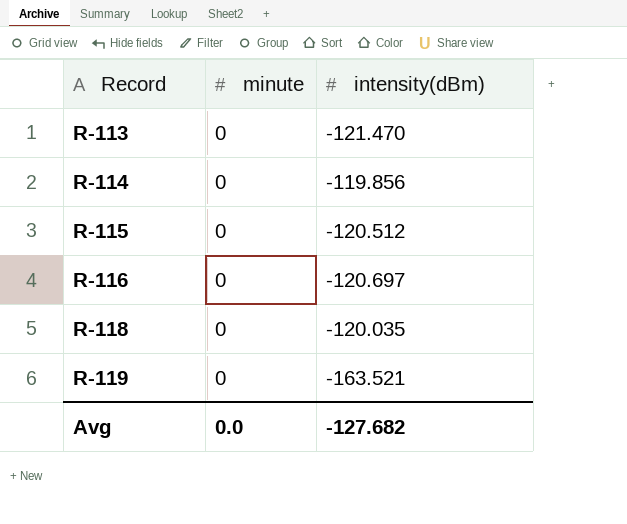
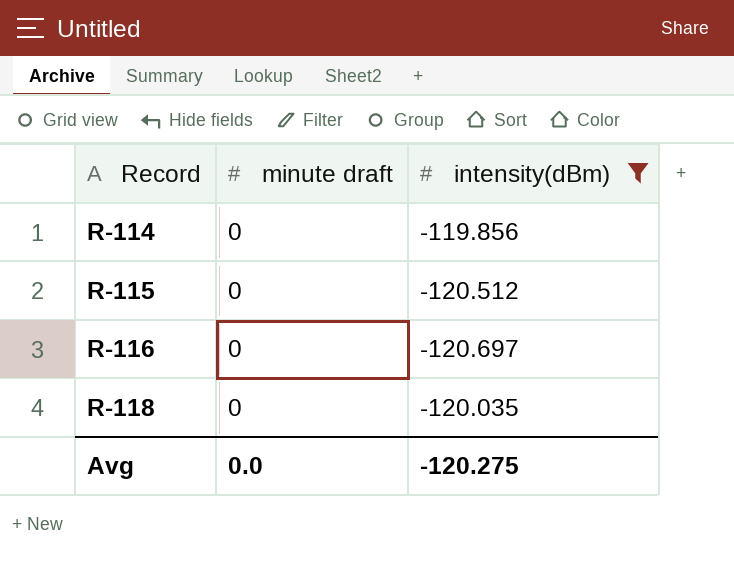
filter: none -> intensity(dBm) >= -120.697
column name: minute -> minute draft
Avg | intensity(dBm): -127.682 -> -120.275

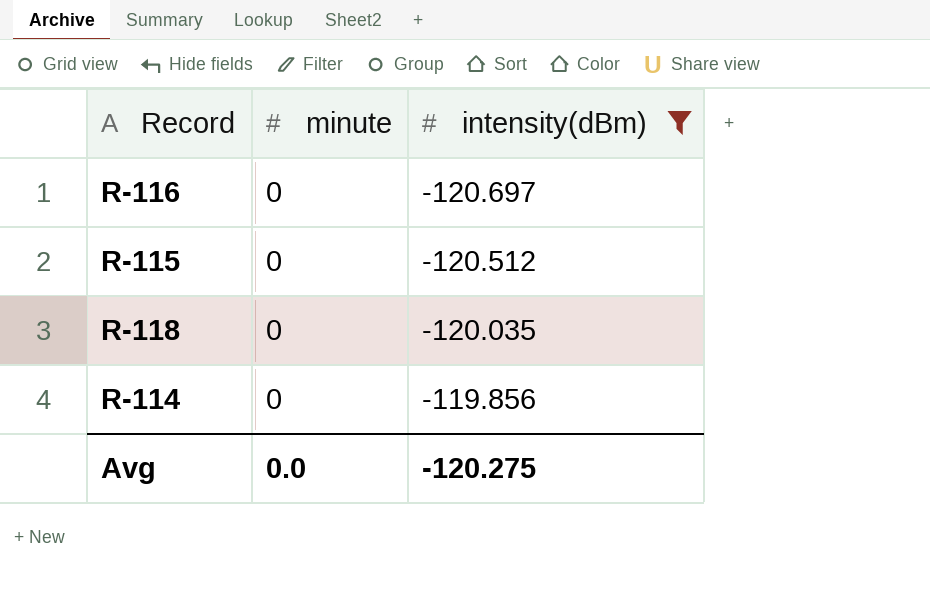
row order: Record ascending -> intensity(dBm) ascending
column name: minute draft -> minute

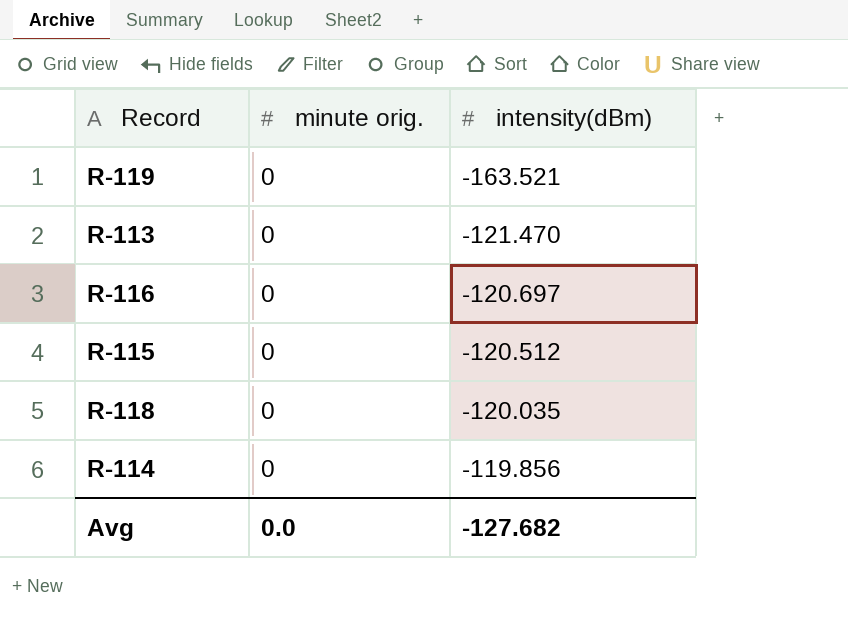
filter: intensity(dBm) >= -120.697 -> none
column name: minute -> minute orig.
Avg | intensity(dBm): -120.275 -> -127.682

